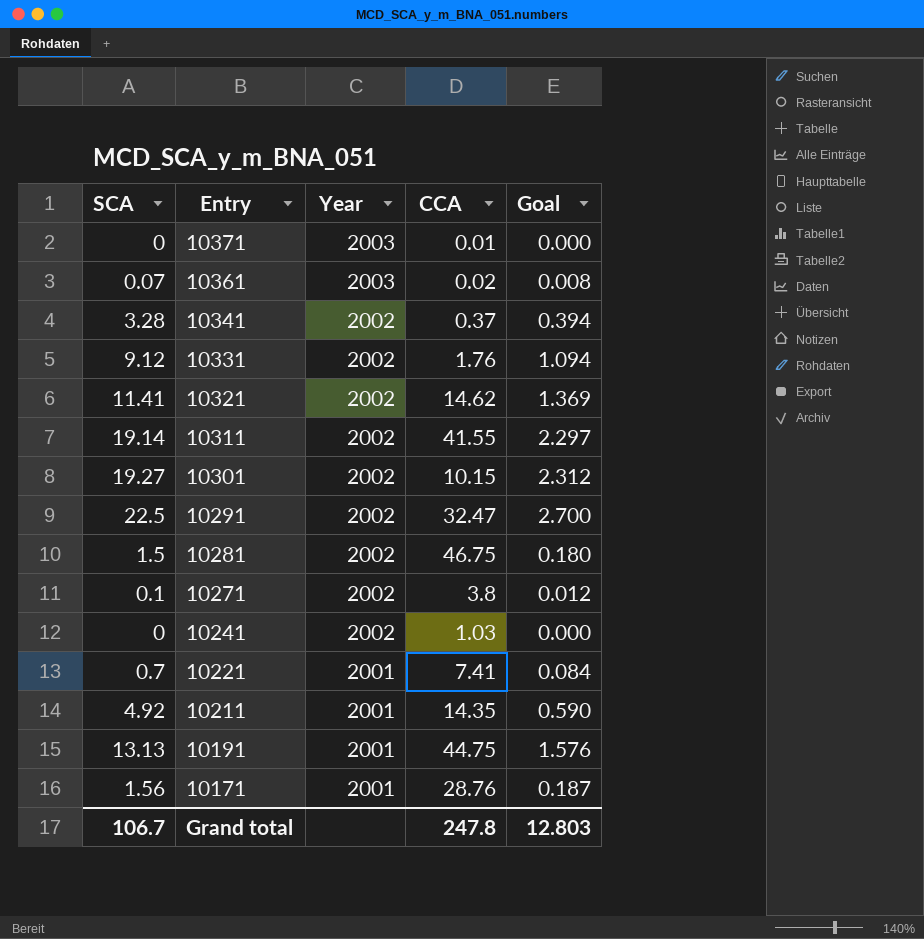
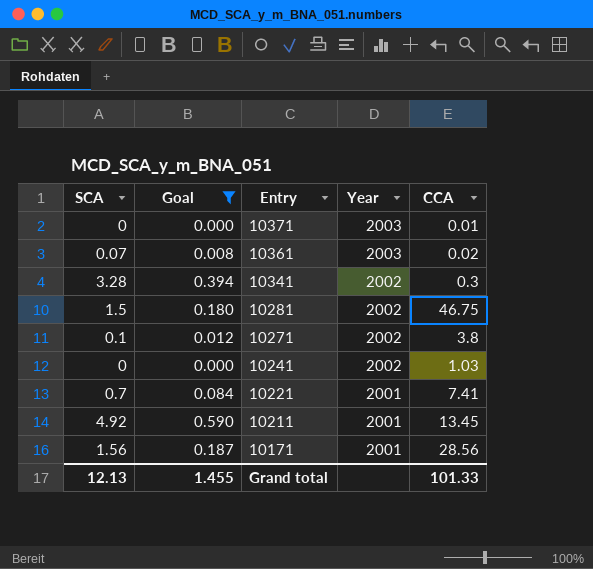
filter: none -> Goal <= 0.590
column Goal | position: 5 -> 2
10341 | CCA: 0.37 -> 0.3
10211 | CCA: 14.35 -> 13.45
10171 | CCA: 28.76 -> 28.56
Grand total | SCA: 106.7 -> 12.13
Grand total | Goal: 12.803 -> 1.455
Grand total | CCA: 247.8 -> 101.33

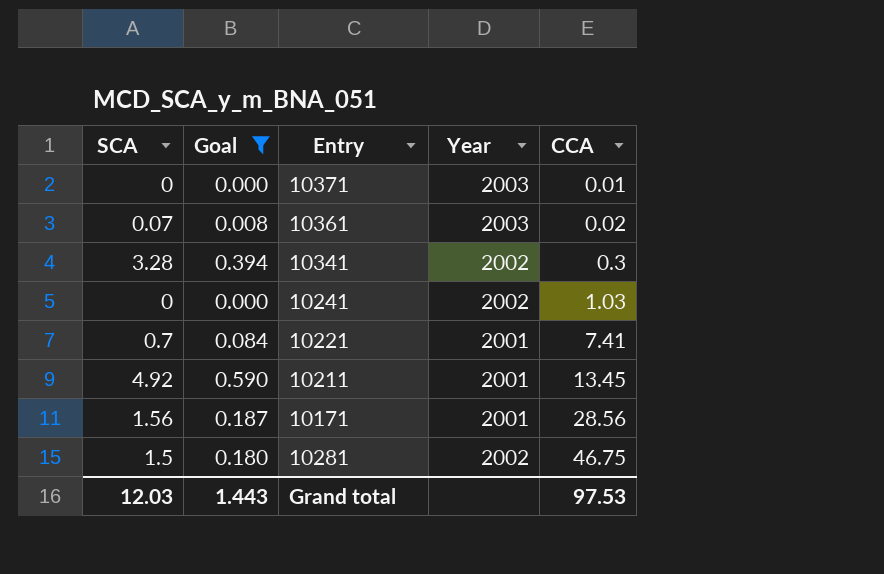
row order: Entry descending -> CCA ascending
row 10271: 0.1 | 0.012 | 2002 | 3.8 -> none
Grand total | SCA: 12.13 -> 12.03
Grand total | Goal: 1.455 -> 1.443
Grand total | CCA: 101.33 -> 97.53

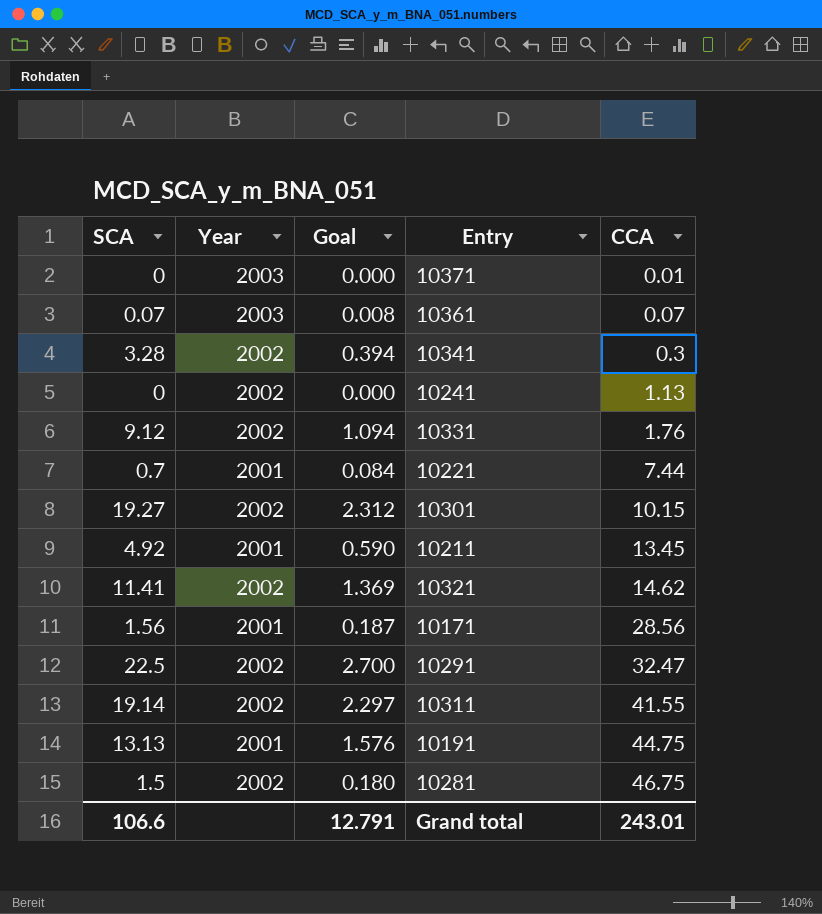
filter: Goal <= 0.590 -> none
column Year | position: 4 -> 2
10361 | CCA: 0.02 -> 0.07
10241 | CCA: 1.03 -> 1.13
10221 | CCA: 7.41 -> 7.44
Grand total | SCA: 12.03 -> 106.6
Grand total | Goal: 1.443 -> 12.791
Grand total | CCA: 97.53 -> 243.01

